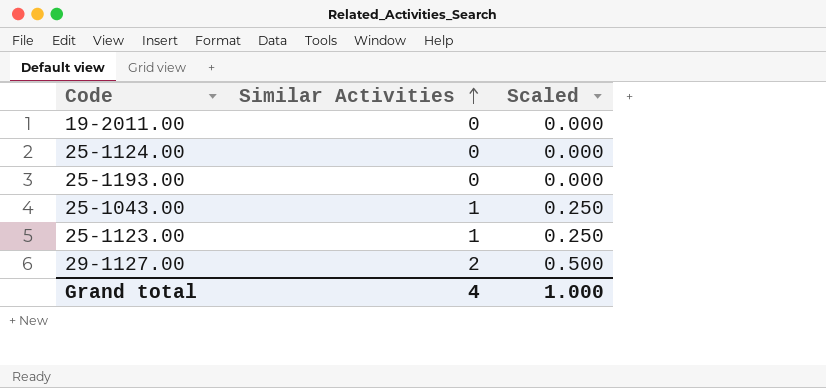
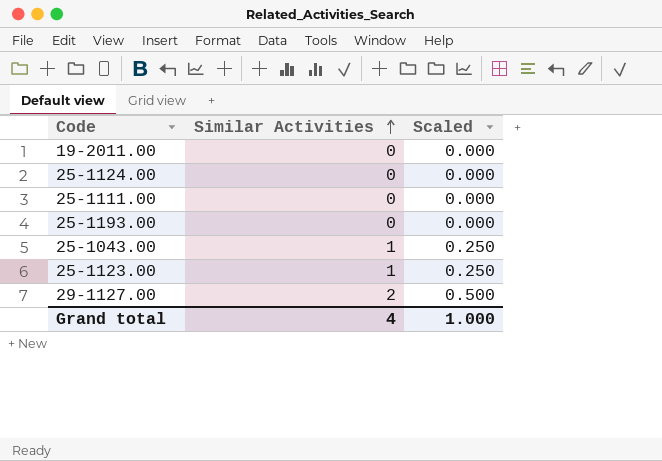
row 25-1111.00: none -> 0 | 0.000

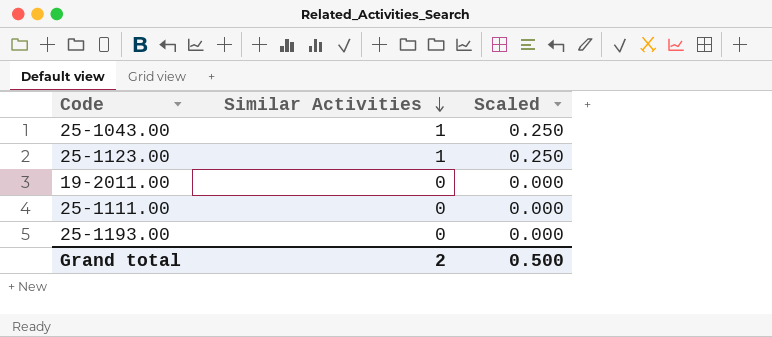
row order: Similar Activities ascending -> Similar Activities descending
row 25-1124.00: 0 | 0.000 -> none
row 29-1127.00: 2 | 0.500 -> none
Grand total | Similar Activities: 4 -> 2
Grand total | Scaled: 1.000 -> 0.500

